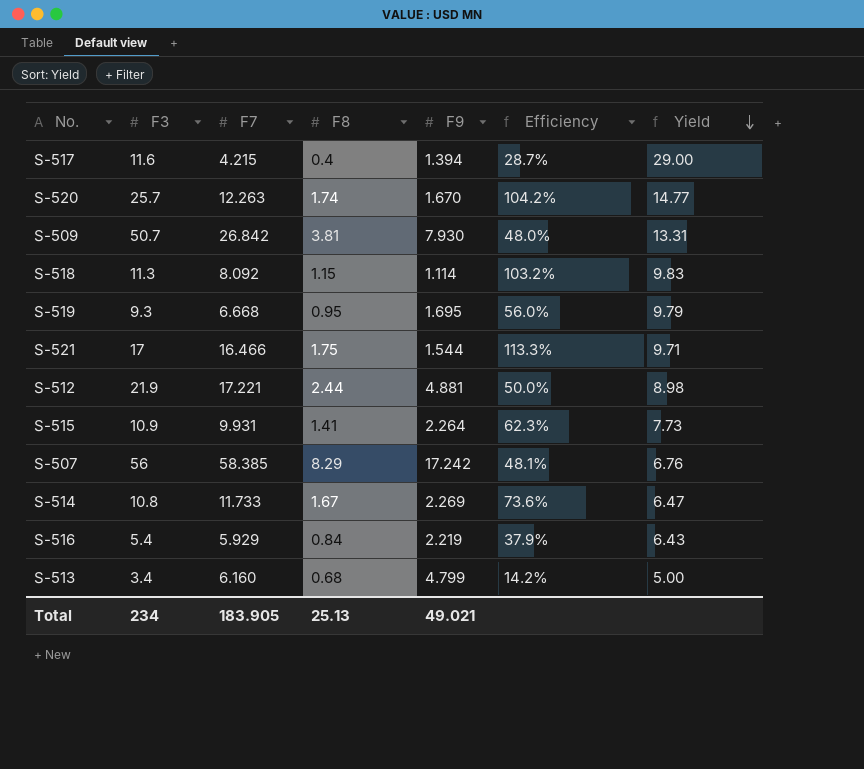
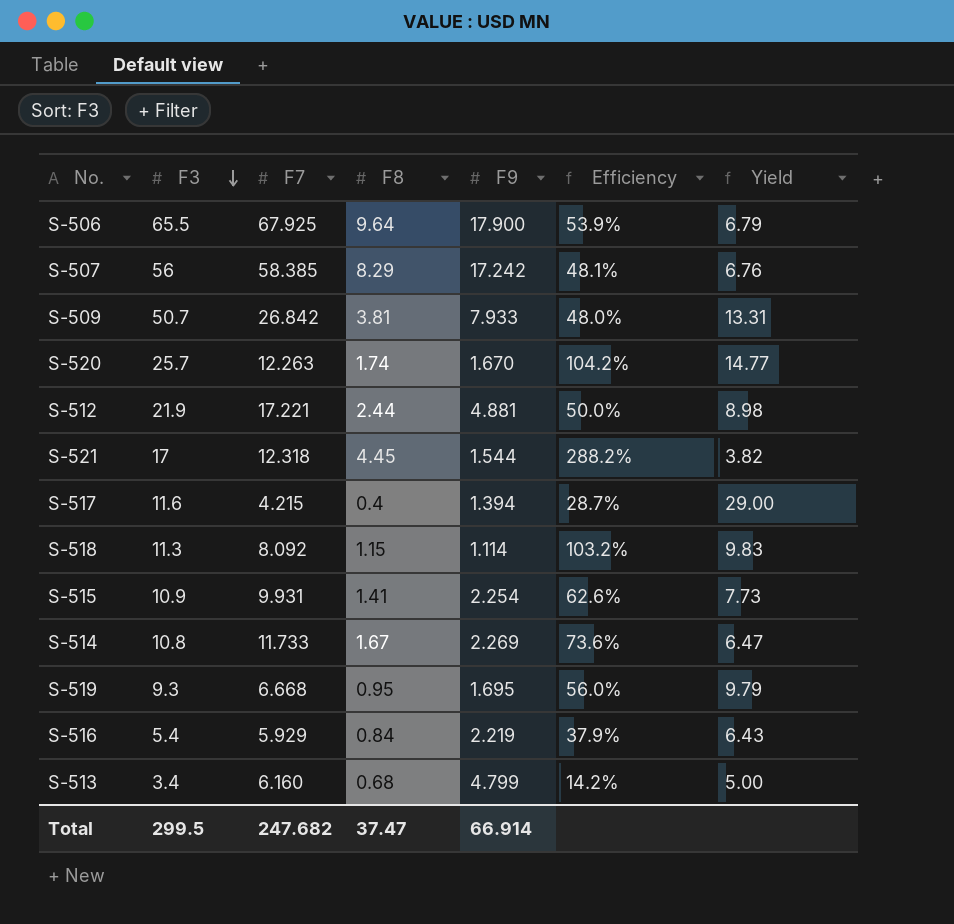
row order: Yield descending -> F3 descending
row S-506: none -> 65.5 | 67.925 | 9.64 | 17.900 | 53.9% | 6.79
S-509 | F9: 7.930 -> 7.933
S-521 | F7: 16.466 -> 12.318
S-521 | F8: 1.75 -> 4.45
S-521 | Efficiency: 113.3% -> 288.2%
S-521 | Yield: 9.71 -> 3.82
S-515 | F9: 2.264 -> 2.254
S-515 | Efficiency: 62.3% -> 62.6%
Total | F3: 234 -> 299.5
Total | F7: 183.905 -> 247.682
Total | F8: 25.13 -> 37.47
Total | F9: 49.021 -> 66.914

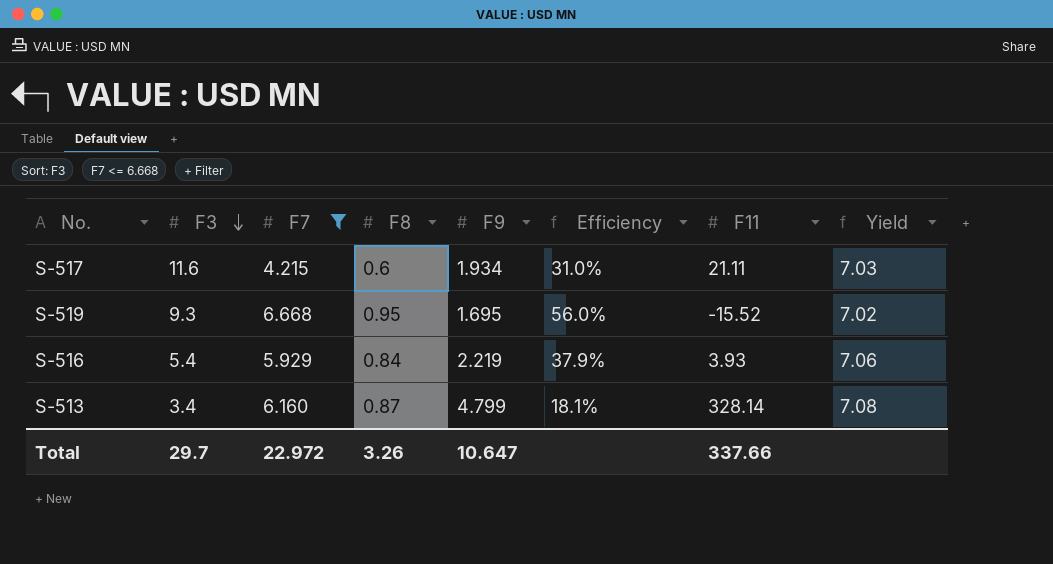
filter: none -> F7 <= 6.668
column F11 | position: none -> 7
column Yield | formula: [F3] / [F8] -> [F7] / [F8]
S-517 | F8: 0.4 -> 0.6
S-517 | F9: 1.394 -> 1.934
S-517 | Efficiency: 28.7% -> 31.0%
S-513 | F8: 0.68 -> 0.87
S-513 | Efficiency: 14.2% -> 18.1%
Total | F3: 299.5 -> 29.7
Total | F7: 247.682 -> 22.972
Total | F8: 37.47 -> 3.26
Total | F9: 66.914 -> 10.647

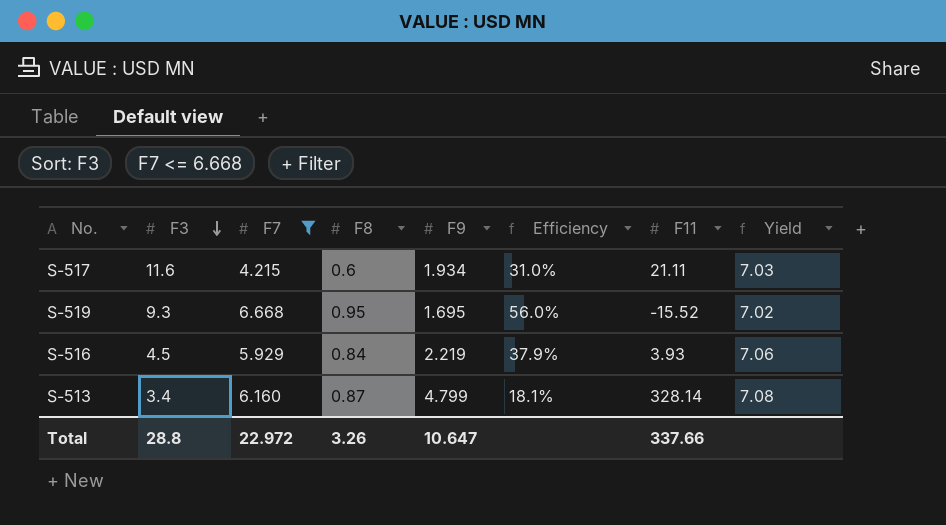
S-516 | F3: 5.4 -> 4.5
Total | F3: 29.7 -> 28.8

